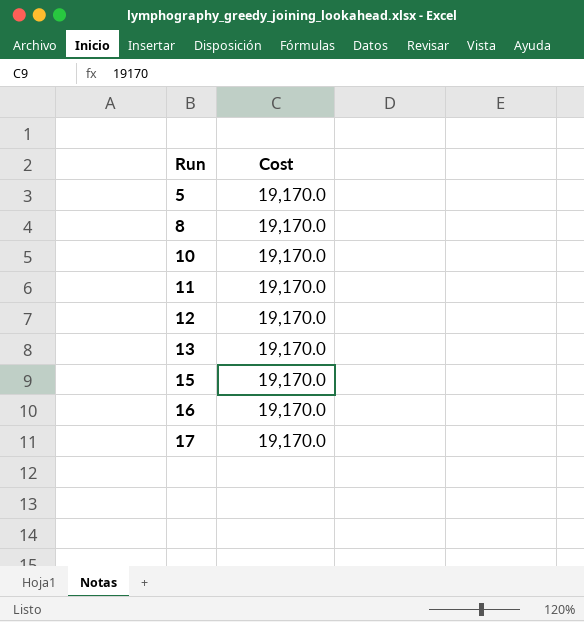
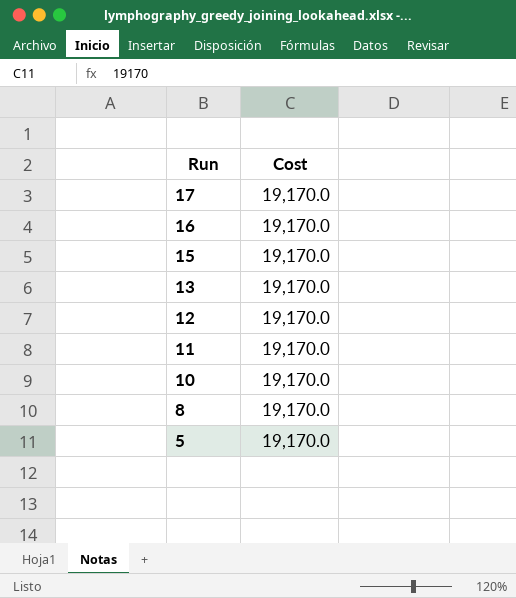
row order: Run ascending -> Run descending

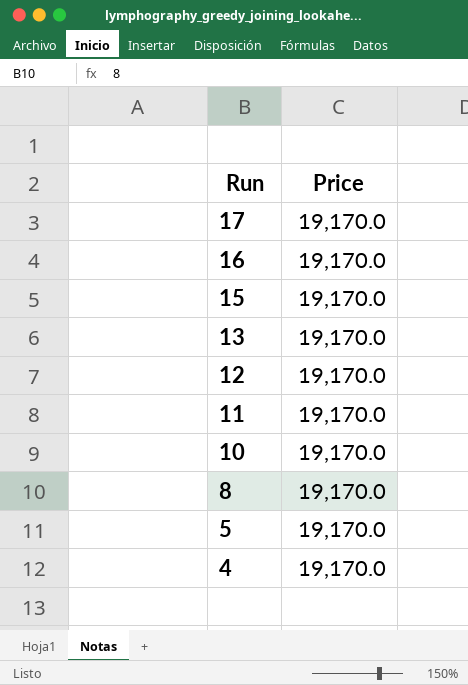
column name: Cost -> Price
row 4: none -> 19,170.0

